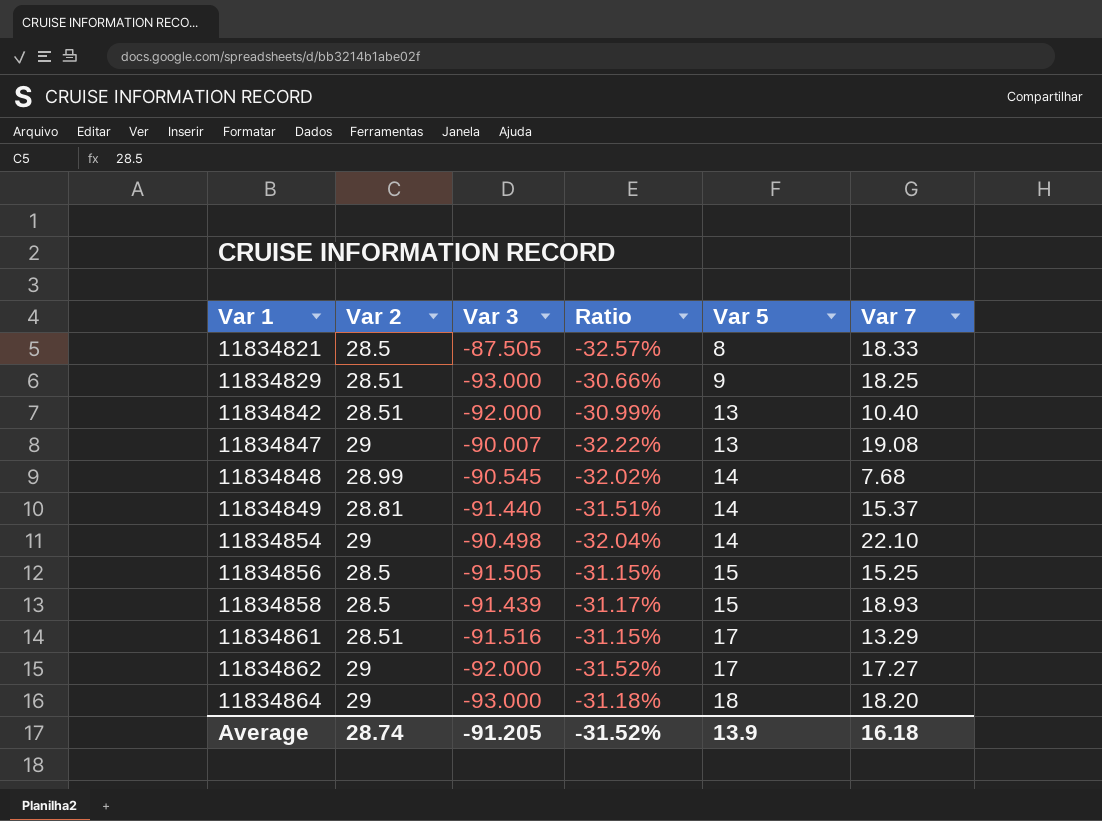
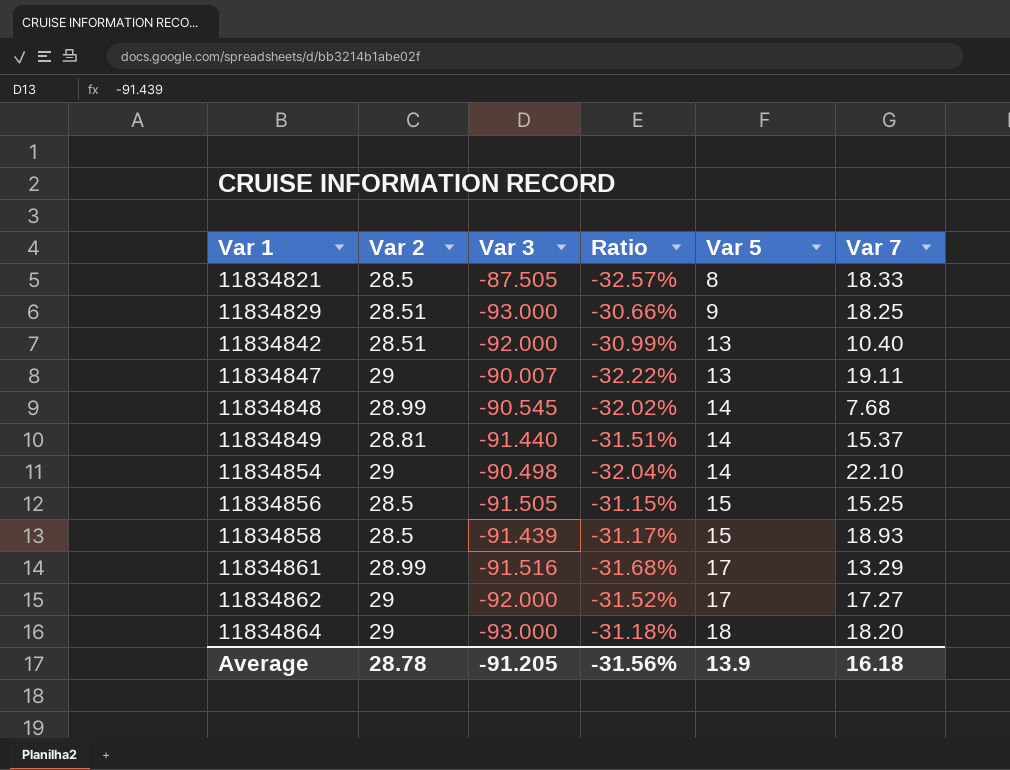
11834847 | Var 7: 19.08 -> 19.11
11834861 | Var 2: 28.51 -> 28.99
11834861 | Ratio: -31.15% -> -31.68%
Average | Var 2: 28.74 -> 28.78
Average | Ratio: -31.52% -> -31.56%

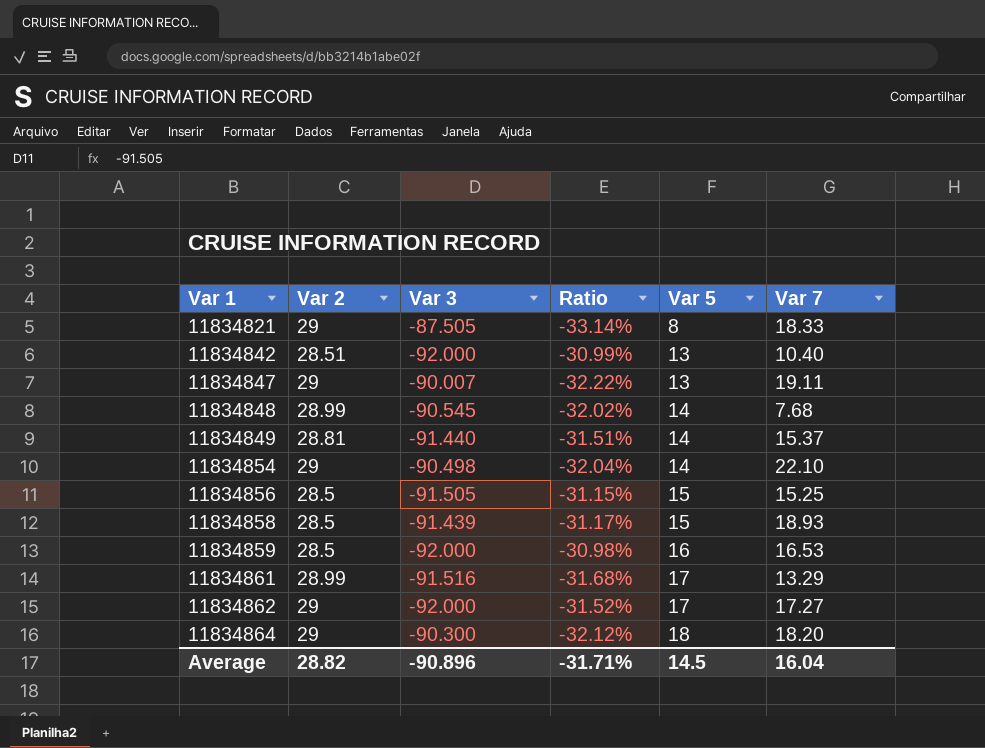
row 11834829: 28.51 | -93.000 | -30.66% | 9 | 18.25 -> none
11834821 | Var 2: 28.5 -> 29
11834821 | Ratio: -32.57% -> -33.14%
row 11834859: none -> 28.5 | -92.000 | -30.98% | 16 | 16.53
11834864 | Var 3: -93.000 -> -90.300
11834864 | Ratio: -31.18% -> -32.12%
Average | Var 2: 28.78 -> 28.82
Average | Var 3: -91.205 -> -90.896
Average | Ratio: -31.56% -> -31.71%
Average | Var 5: 13.9 -> 14.5
Average | Var 7: 16.18 -> 16.04

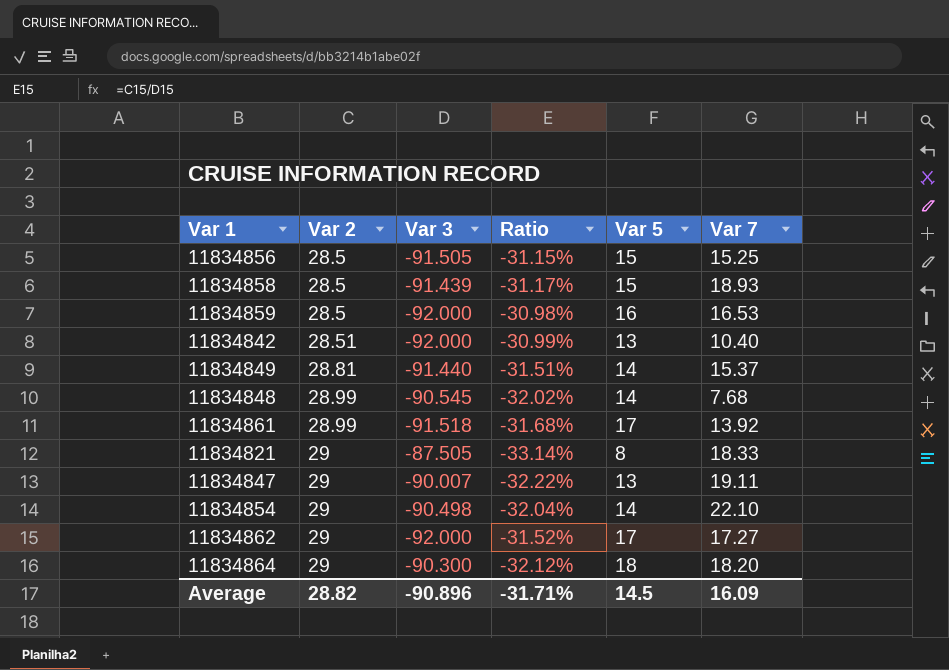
row order: Var 1 ascending -> Var 2 ascending
11834861 | Var 3: -91.516 -> -91.518
11834861 | Var 7: 13.29 -> 13.92
Average | Var 7: 16.04 -> 16.09

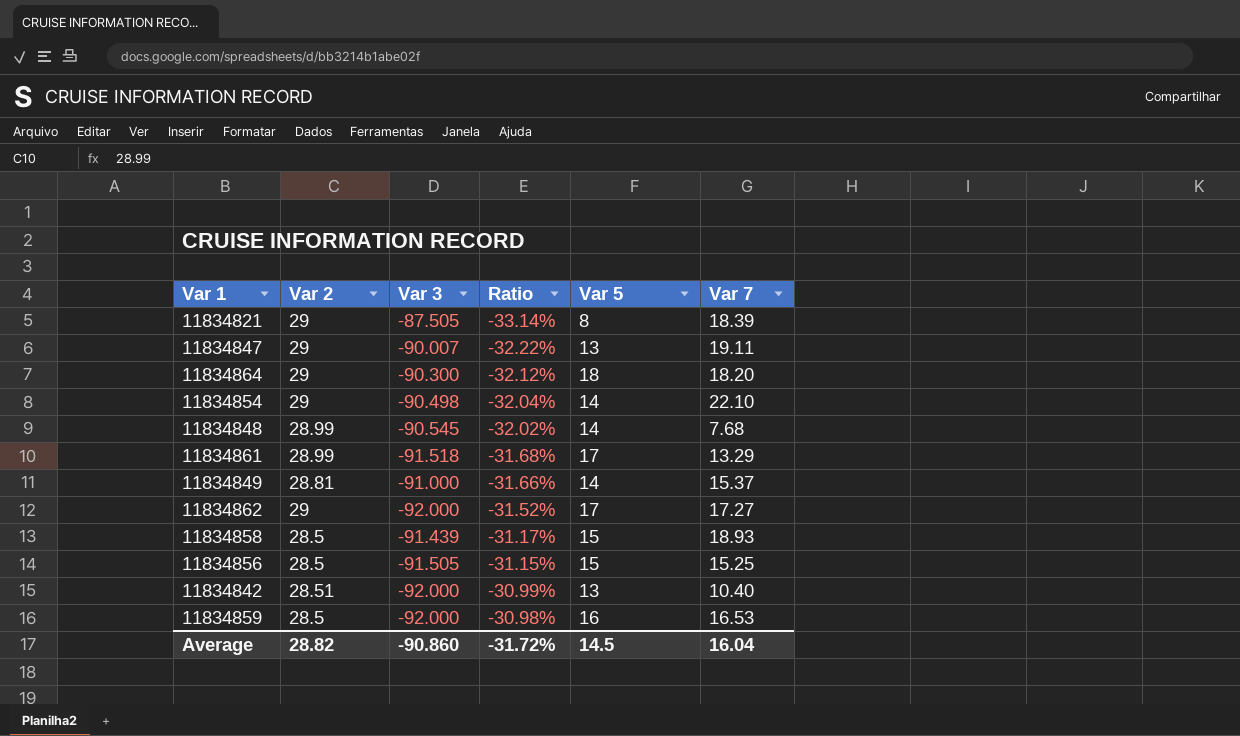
row order: Var 2 ascending -> Ratio ascending
11834821 | Var 7: 18.33 -> 18.39
11834861 | Var 7: 13.92 -> 13.29
11834849 | Var 3: -91.440 -> -91.000
11834849 | Ratio: -31.51% -> -31.66%
Average | Var 3: -90.896 -> -90.860
Average | Ratio: -31.71% -> -31.72%
Average | Var 7: 16.09 -> 16.04

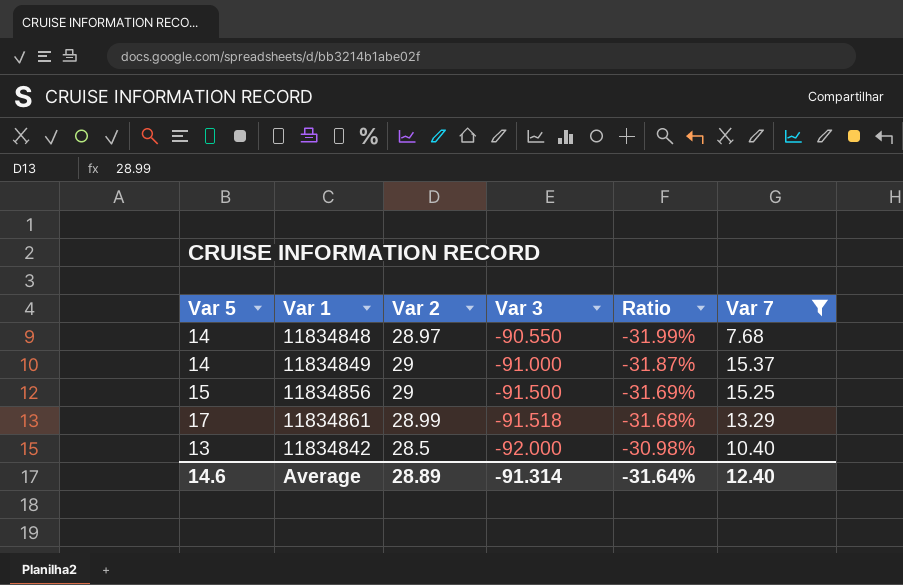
filter: none -> Var 7 <= 15.37
row order: Ratio ascending -> Var 3 descending
column Var 5 | position: 5 -> 1
11834848 | Var 2: 28.99 -> 28.97
11834848 | Var 3: -90.545 -> -90.550
11834848 | Ratio: -32.02% -> -31.99%
11834849 | Var 2: 28.81 -> 29
11834849 | Ratio: -31.66% -> -31.87%
11834856 | Var 2: 28.5 -> 29
11834856 | Var 3: -91.505 -> -91.500
11834856 | Ratio: -31.15% -> -31.69%
11834842 | Var 2: 28.51 -> 28.5
11834842 | Ratio: -30.99% -> -30.98%
Average | Var 5: 14.5 -> 14.6
Average | Var 2: 28.82 -> 28.89
Average | Var 3: -90.860 -> -91.314
Average | Ratio: -31.72% -> -31.64%
Average | Var 7: 16.04 -> 12.40

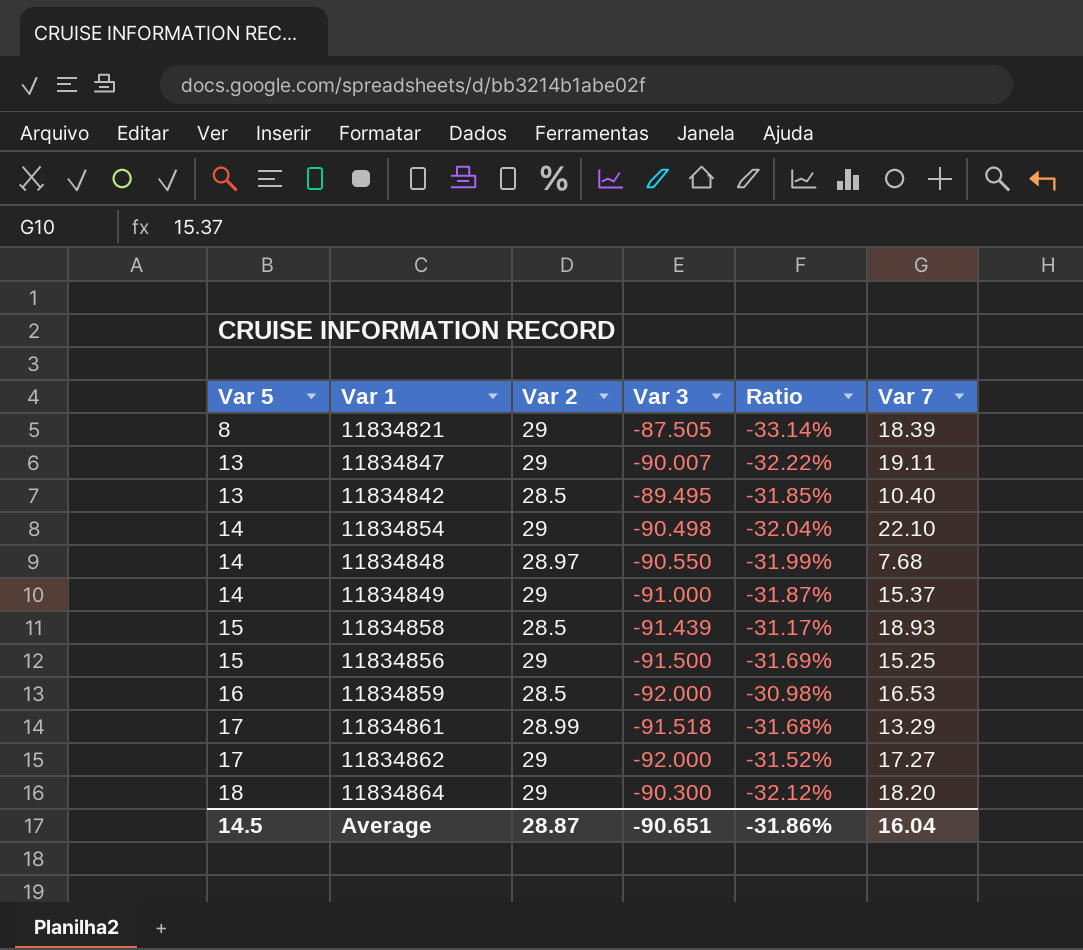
filter: Var 7 <= 15.37 -> none
row order: Var 3 descending -> Var 5 ascending
11834842 | Var 3: -92.000 -> -89.495
11834842 | Ratio: -30.98% -> -31.85%
Average | Var 5: 14.6 -> 14.5
Average | Var 2: 28.89 -> 28.87
Average | Var 3: -91.314 -> -90.651
Average | Ratio: -31.64% -> -31.86%
Average | Var 7: 12.40 -> 16.04

